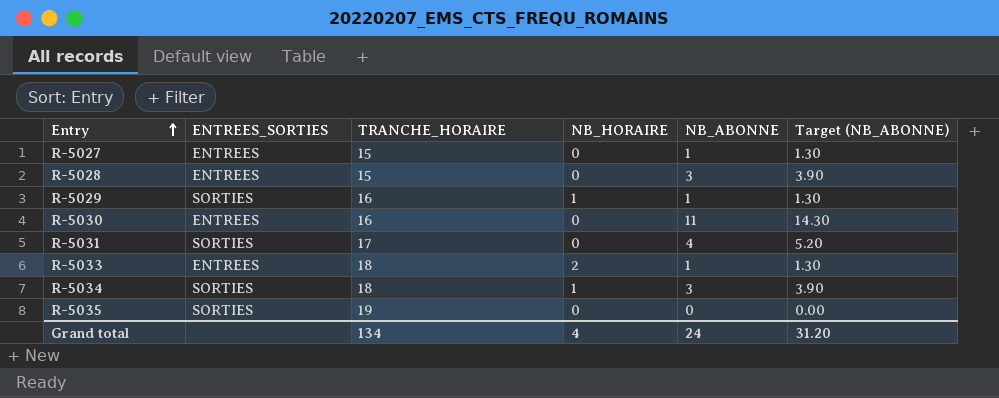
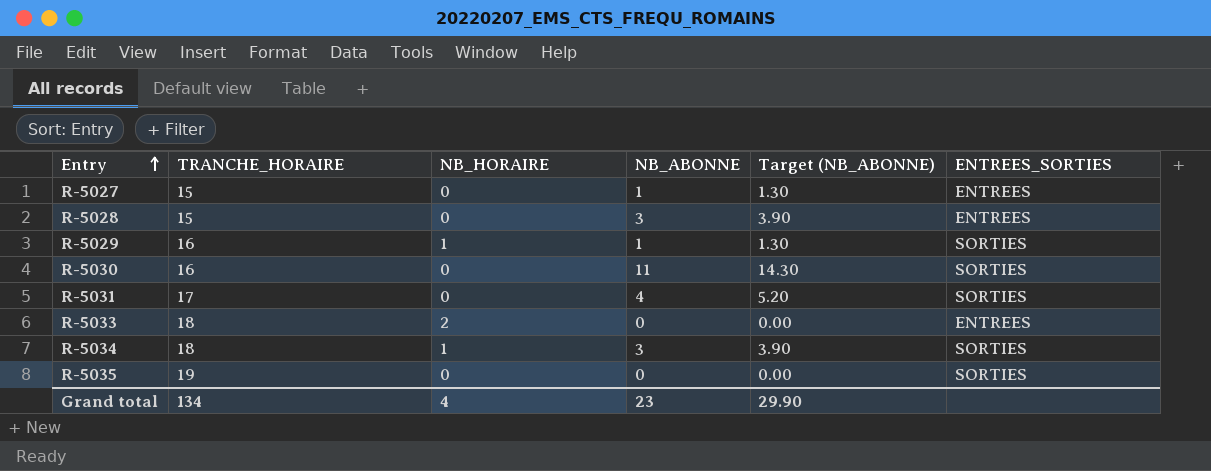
column ENTREES_SORTIES | position: 2 -> 6
R-5030 | ENTREES_SORTIES: ENTREES -> SORTIES
R-5033 | NB_ABONNE: 1 -> 0
R-5033 | Target (NB_ABONNE): 1.30 -> 0.00
Grand total | NB_ABONNE: 24 -> 23
Grand total | Target (NB_ABONNE): 31.20 -> 29.90

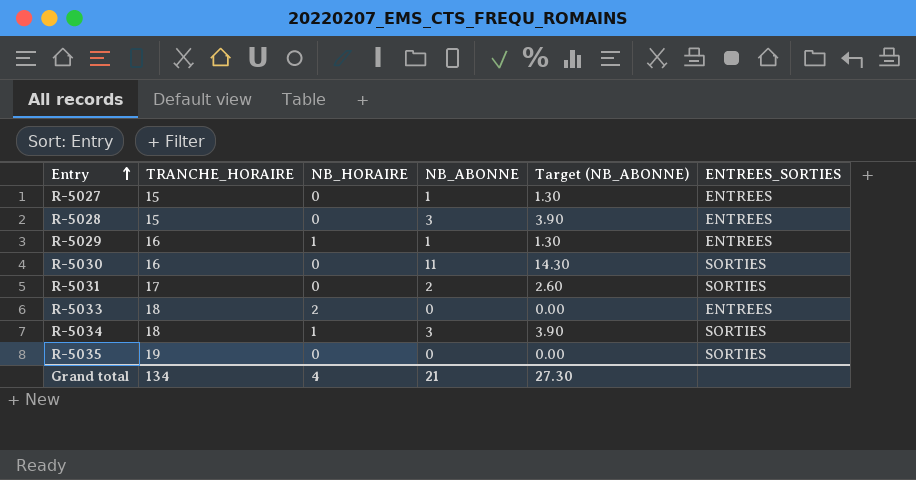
R-5029 | ENTREES_SORTIES: SORTIES -> ENTREES
R-5031 | NB_ABONNE: 4 -> 2
R-5031 | Target (NB_ABONNE): 5.20 -> 2.60
Grand total | NB_ABONNE: 23 -> 21
Grand total | Target (NB_ABONNE): 29.90 -> 27.30

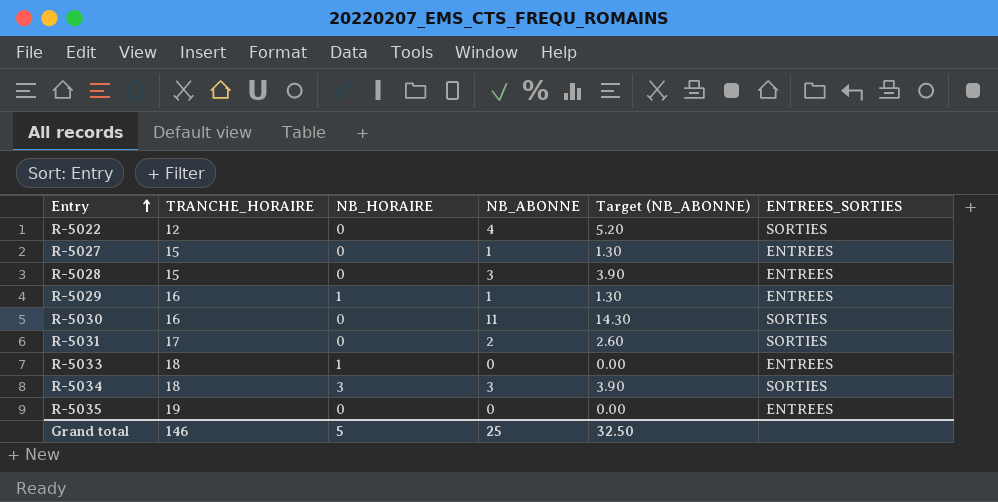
row R-5022: none -> 12 | 0 | 4 | 5.20 | SORTIES
R-5033 | NB_HORAIRE: 2 -> 1
R-5034 | NB_HORAIRE: 1 -> 3
R-5035 | ENTREES_SORTIES: SORTIES -> ENTREES
Grand total | TRANCHE_HORAIRE: 134 -> 146
Grand total | NB_HORAIRE: 4 -> 5
Grand total | NB_ABONNE: 21 -> 25
Grand total | Target (NB_ABONNE): 27.30 -> 32.50

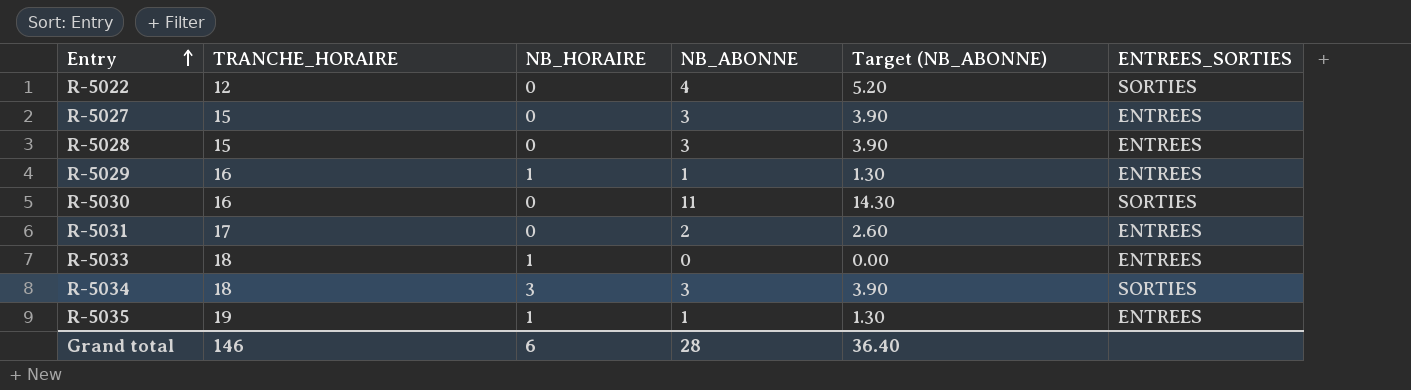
R-5027 | NB_ABONNE: 1 -> 3
R-5027 | Target (NB_ABONNE): 1.30 -> 3.90
R-5031 | ENTREES_SORTIES: SORTIES -> ENTREES
R-5035 | NB_HORAIRE: 0 -> 1
R-5035 | NB_ABONNE: 0 -> 1
R-5035 | Target (NB_ABONNE): 0.00 -> 1.30
Grand total | NB_HORAIRE: 5 -> 6
Grand total | NB_ABONNE: 25 -> 28
Grand total | Target (NB_ABONNE): 32.50 -> 36.40

